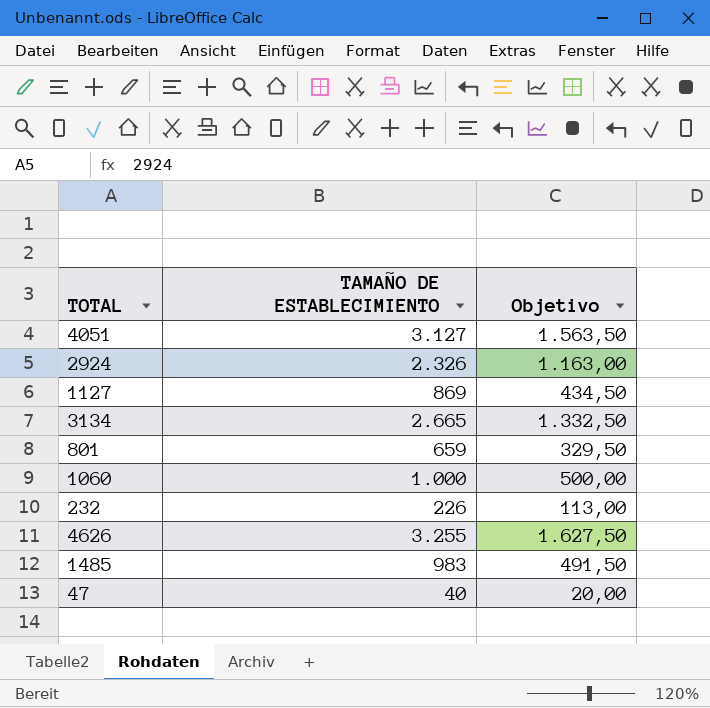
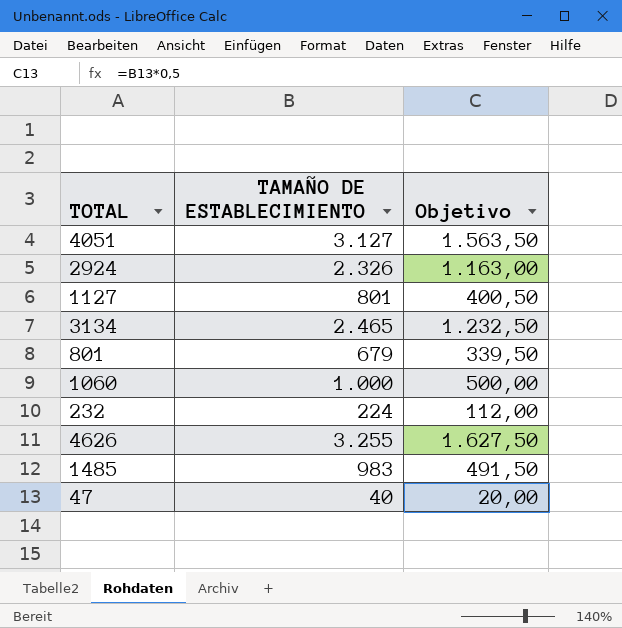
1127 | TAMAÑO DE ESTABLECIMIENTO: 869 -> 801
1127 | Objetivo: 434,50 -> 400,50
3134 | TAMAÑO DE ESTABLECIMIENTO: 2.665 -> 2.465
3134 | Objetivo: 1.332,50 -> 1.232,50
801 | TAMAÑO DE ESTABLECIMIENTO: 659 -> 679
801 | Objetivo: 329,50 -> 339,50
232 | TAMAÑO DE ESTABLECIMIENTO: 226 -> 224
232 | Objetivo: 113,00 -> 112,00

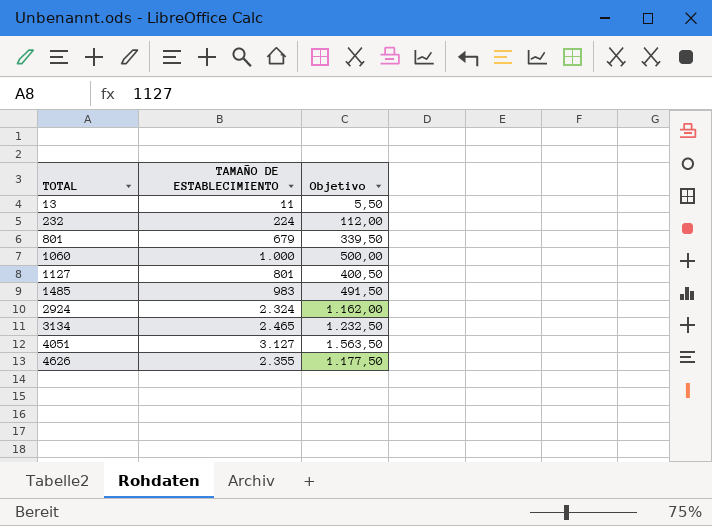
row order: none -> TOTAL ascending
row 47: 40 | 20,00 -> none
row 13: none -> 11 | 5,50
2924 | TAMAÑO DE ESTABLECIMIENTO: 2.326 -> 2.324
2924 | Objetivo: 1.163,00 -> 1.162,00
4626 | TAMAÑO DE ESTABLECIMIENTO: 3.255 -> 2.355
4626 | Objetivo: 1.627,50 -> 1.177,50

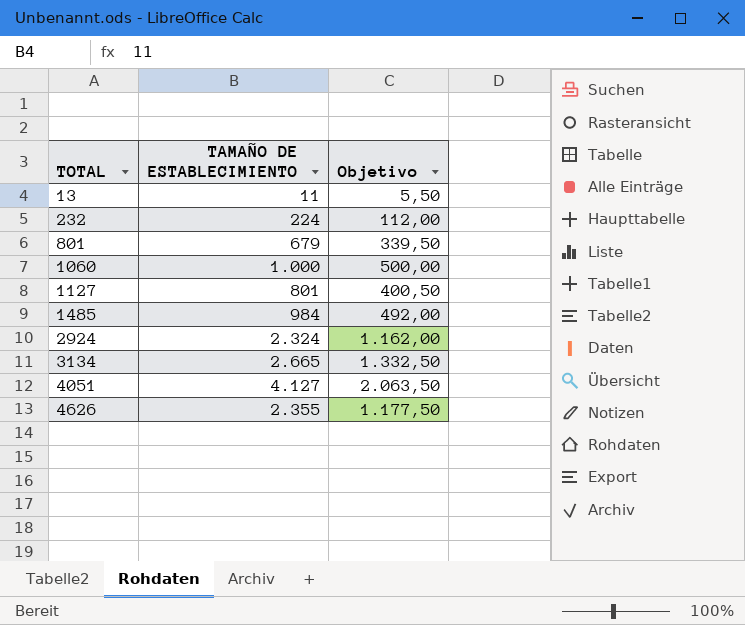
1485 | TAMAÑO DE ESTABLECIMIENTO: 983 -> 984
1485 | Objetivo: 491,50 -> 492,00
3134 | TAMAÑO DE ESTABLECIMIENTO: 2.465 -> 2.665
3134 | Objetivo: 1.232,50 -> 1.332,50
4051 | TAMAÑO DE ESTABLECIMIENTO: 3.127 -> 4.127
4051 | Objetivo: 1.563,50 -> 2.063,50

